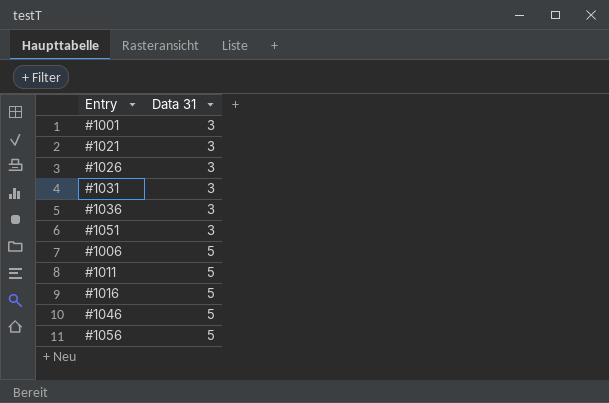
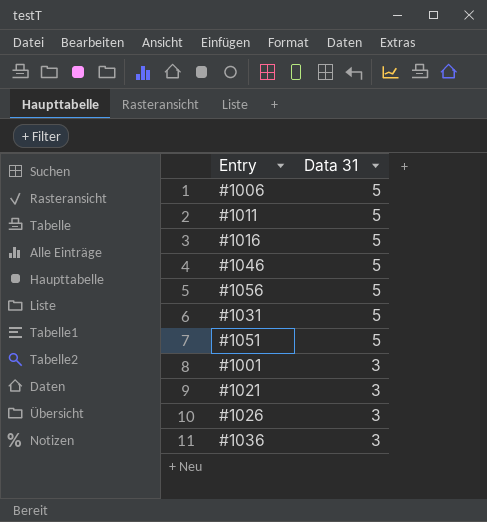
row order: Data 31 ascending -> Data 31 descending
#1031 | Data 31: 3 -> 5
#1051 | Data 31: 3 -> 5

